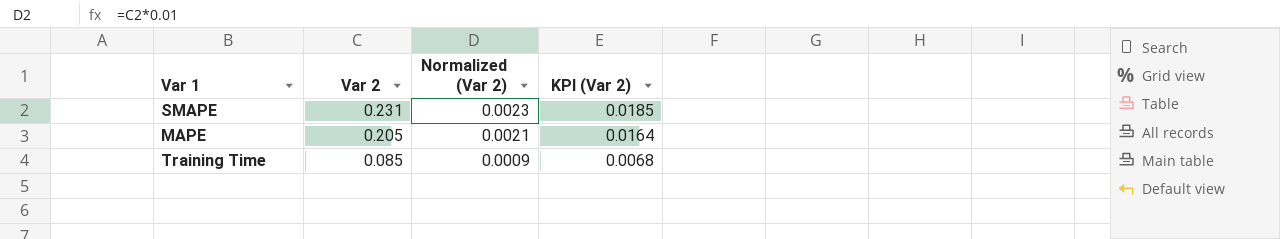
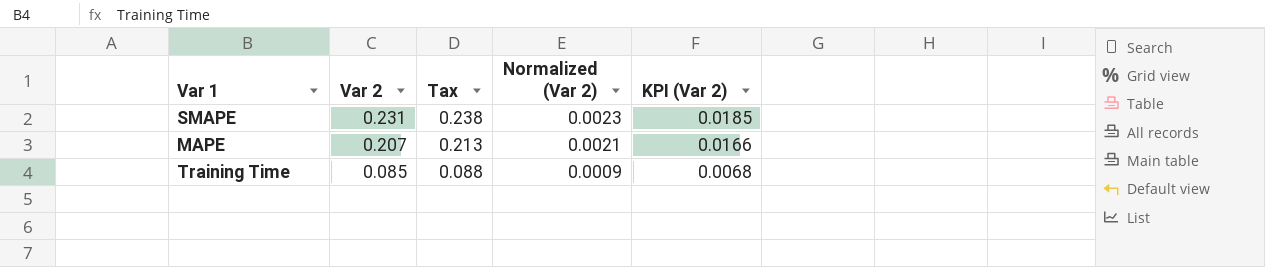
column Tax | formula: none -> [Var 2] * 1.03
MAPE | Var 2: 0.205 -> 0.207
MAPE | KPI (Var 2): 0.0164 -> 0.0166

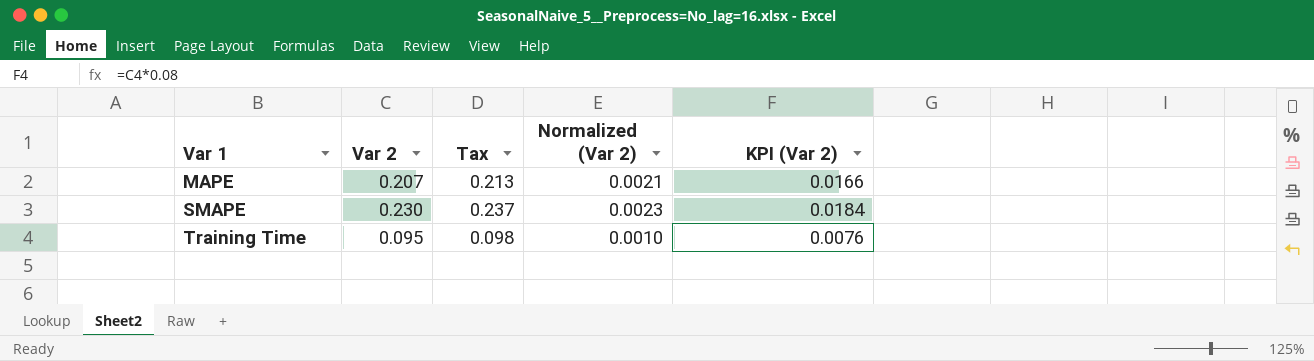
row order: Var 2 descending -> Var 1 ascending
SMAPE | Var 2: 0.231 -> 0.230
SMAPE | Tax: 0.238 -> 0.237
SMAPE | KPI (Var 2): 0.0185 -> 0.0184
Training Time | Var 2: 0.085 -> 0.095
Training Time | Tax: 0.088 -> 0.098
Training Time | Normalized (Var 2): 0.0009 -> 0.0010
Training Time | KPI (Var 2): 0.0068 -> 0.0076

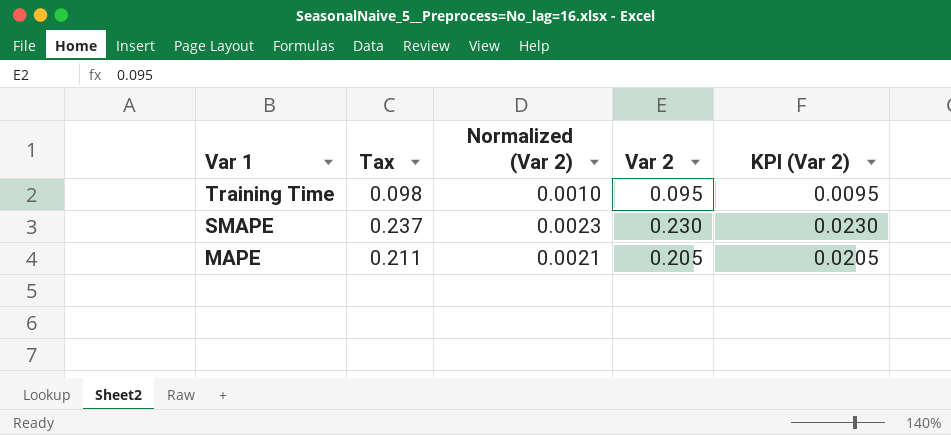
row order: Var 1 ascending -> Var 1 descending
column Var 2 | position: 2 -> 4
column KPI (Var 2) | formula: [Var 2] * 0.08 -> [Var 2] * 0.1
MAPE | Tax: 0.213 -> 0.211
MAPE | Var 2: 0.207 -> 0.205

